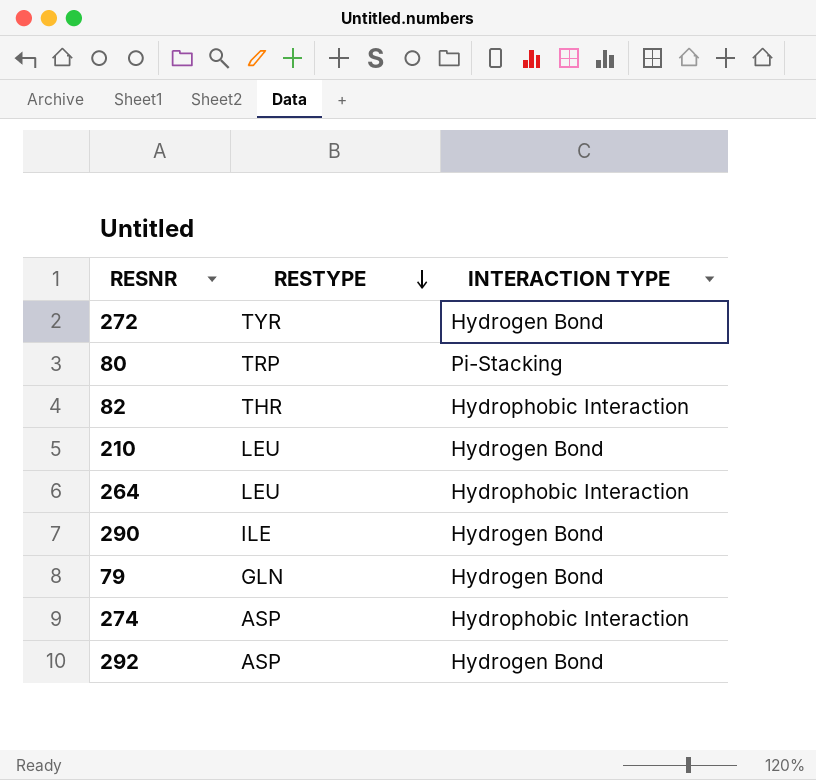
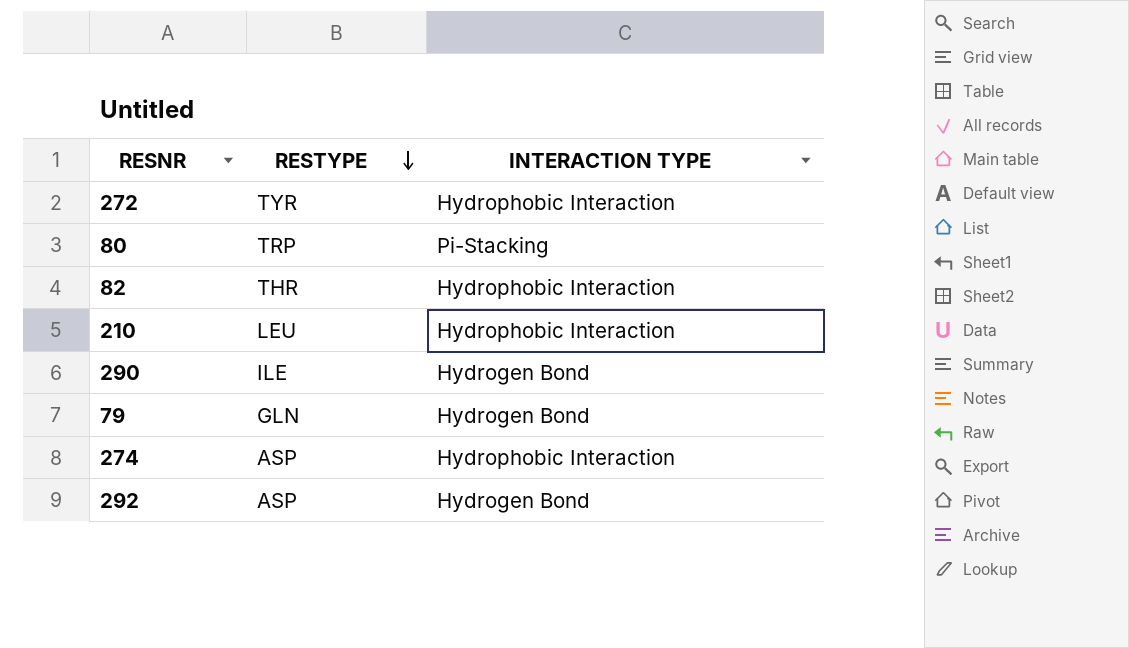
row 264: LEU | Hydrophobic Interaction -> none
272 | INTERACTION TYPE: Hydrogen Bond -> Hydrophobic Interaction
210 | INTERACTION TYPE: Hydrogen Bond -> Hydrophobic Interaction

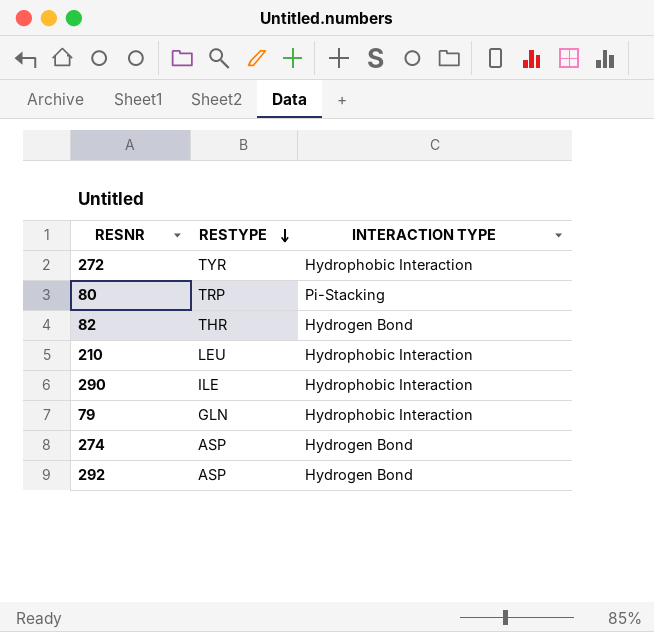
82 | INTERACTION TYPE: Hydrophobic Interaction -> Hydrogen Bond
290 | INTERACTION TYPE: Hydrogen Bond -> Hydrophobic Interaction
79 | INTERACTION TYPE: Hydrogen Bond -> Hydrophobic Interaction
274 | INTERACTION TYPE: Hydrophobic Interaction -> Hydrogen Bond

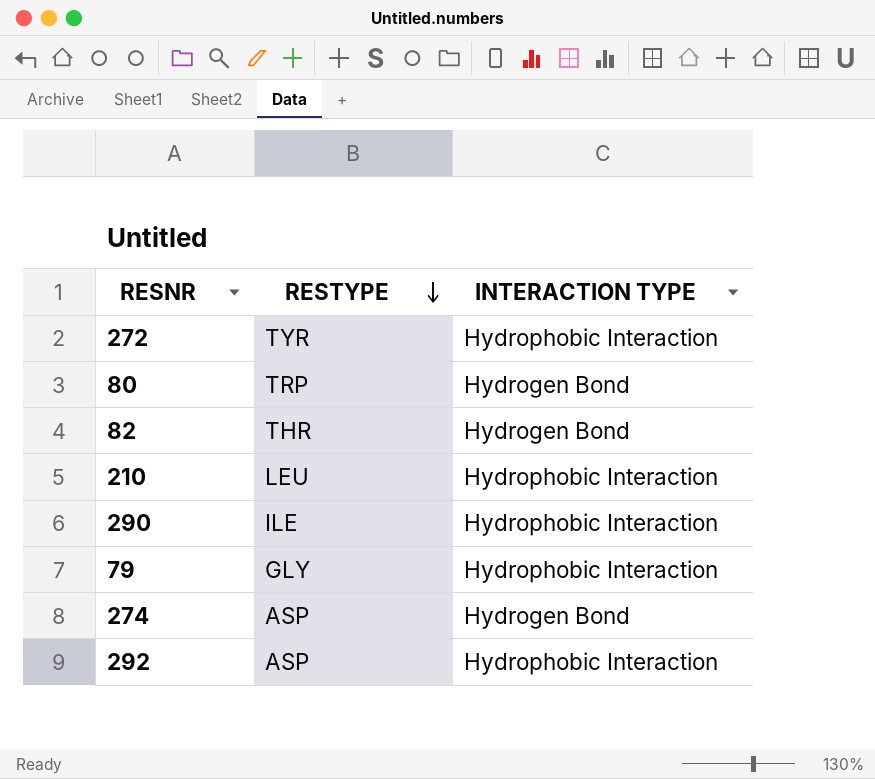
80 | INTERACTION TYPE: Pi-Stacking -> Hydrogen Bond
79 | RESTYPE: GLN -> GLY
292 | INTERACTION TYPE: Hydrogen Bond -> Hydrophobic Interaction

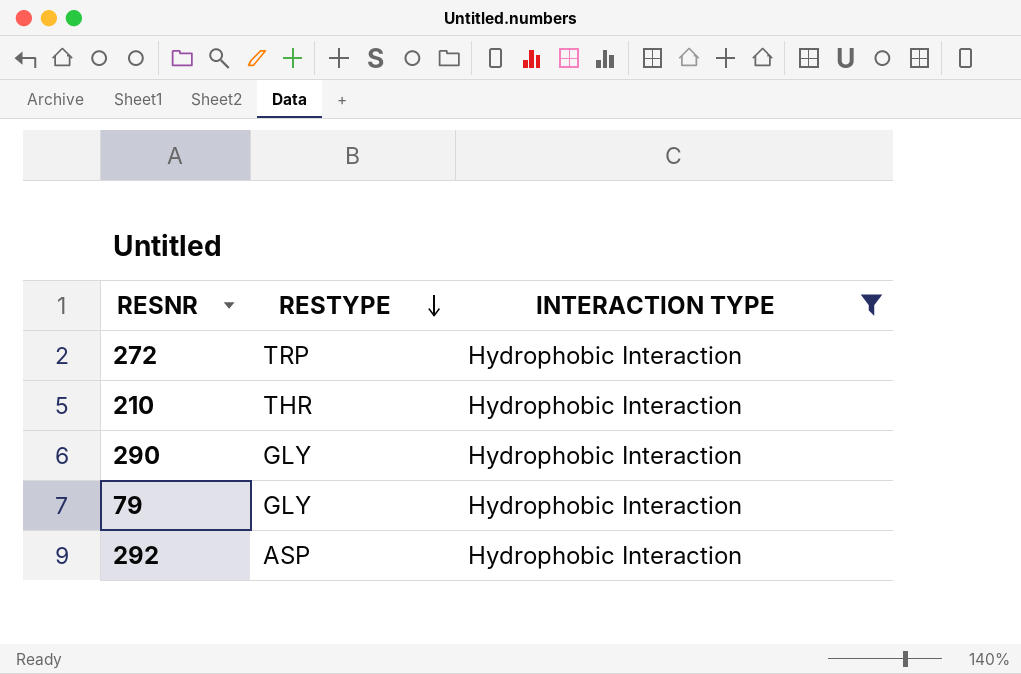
filter: none -> INTERACTION TYPE = Hydrophobic Interaction
272 | RESTYPE: TYR -> TRP
210 | RESTYPE: LEU -> THR
290 | RESTYPE: ILE -> GLY

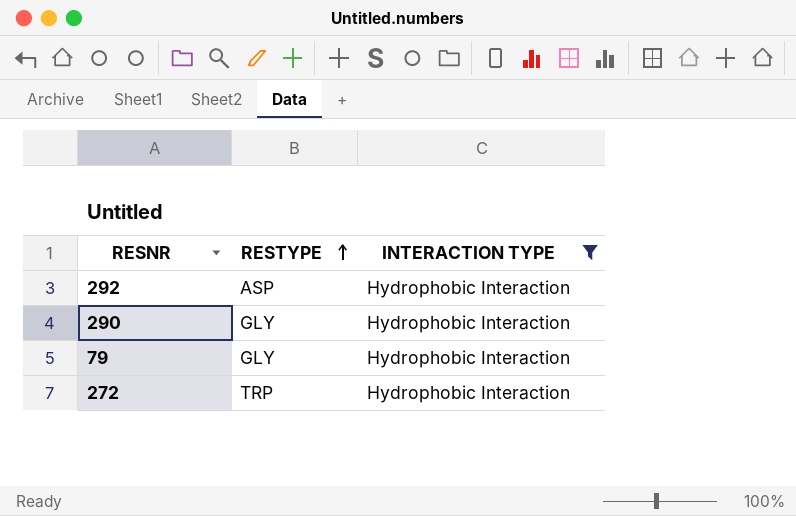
row order: RESTYPE descending -> RESTYPE ascending
row 210: THR | Hydrophobic Interaction -> none

